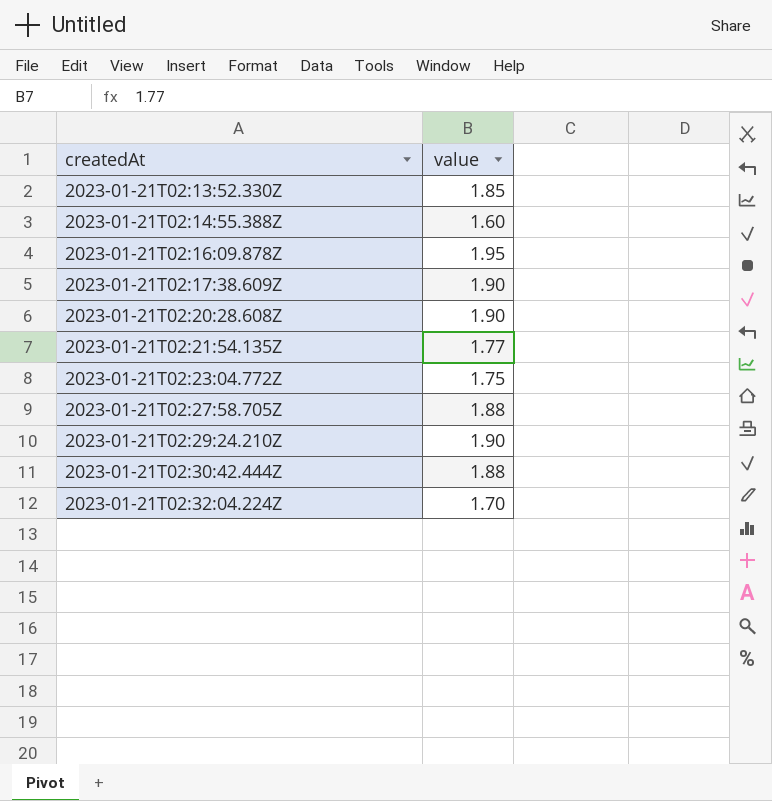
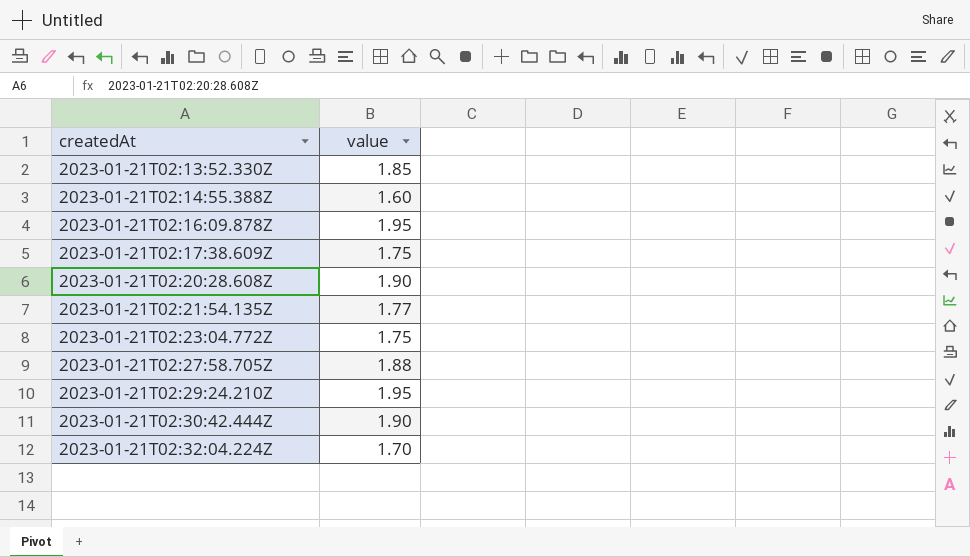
2023-01-21T02:17:38.609Z | value: 1.90 -> 1.75
2023-01-21T02:29:24.210Z | value: 1.90 -> 1.95
2023-01-21T02:30:42.444Z | value: 1.88 -> 1.90

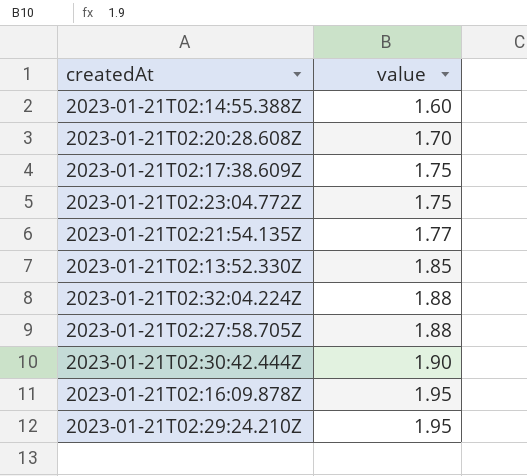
row order: createdAt ascending -> value ascending
2023-01-21T02:20:28.608Z | value: 1.90 -> 1.70
2023-01-21T02:32:04.224Z | value: 1.70 -> 1.88

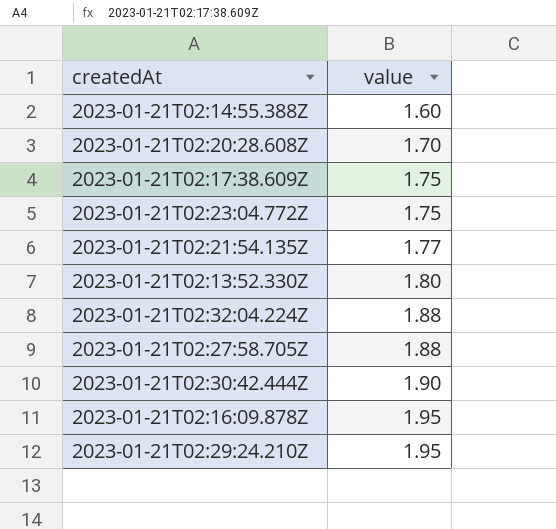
2023-01-21T02:13:52.330Z | value: 1.85 -> 1.80

